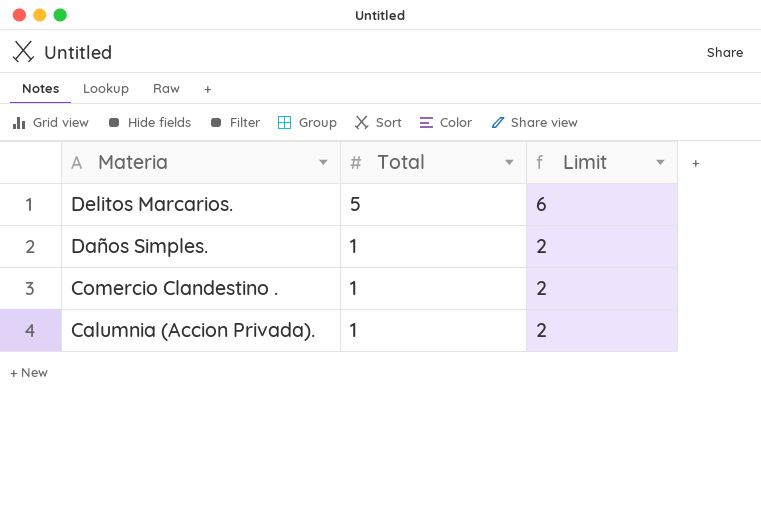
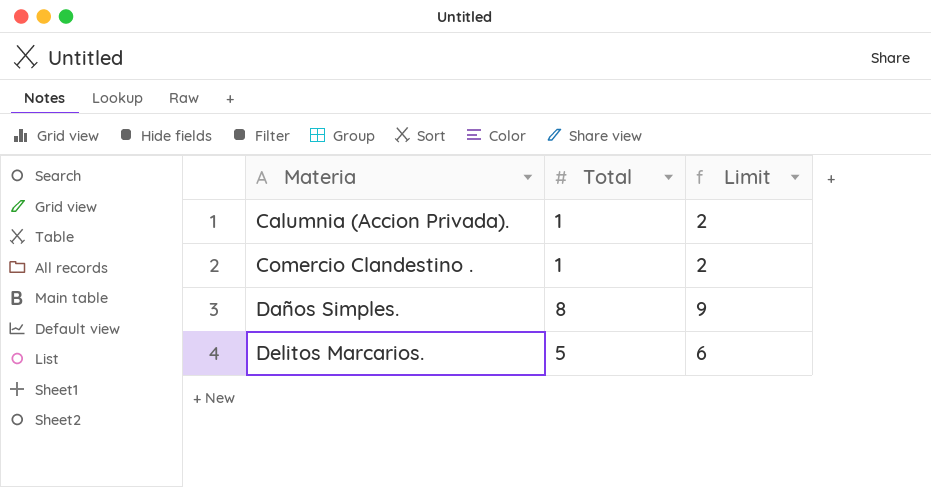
row order: Materia descending -> Materia ascending
Daños Simples. | Total: 1 -> 8
Daños Simples. | Limit: 2 -> 9

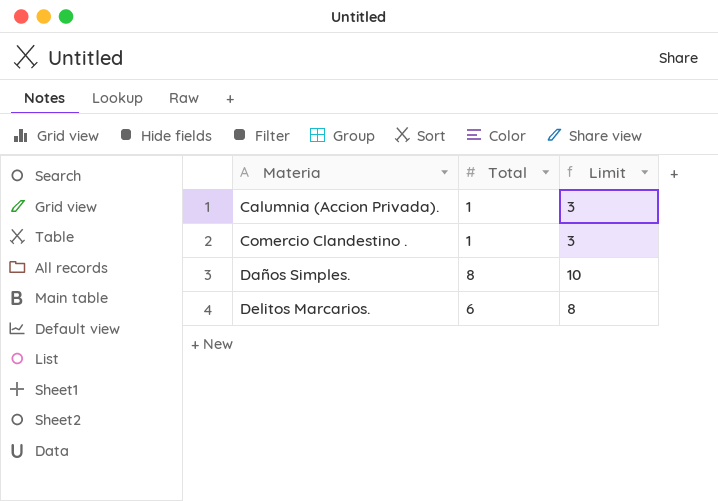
column Limit | formula: [Total] + 1 -> [Total] + 2
Delitos Marcarios. | Total: 5 -> 6

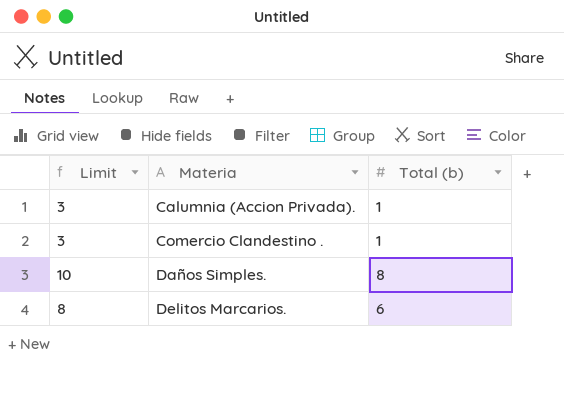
column Limit | position: 3 -> 1
column name: Total -> Total (b)

